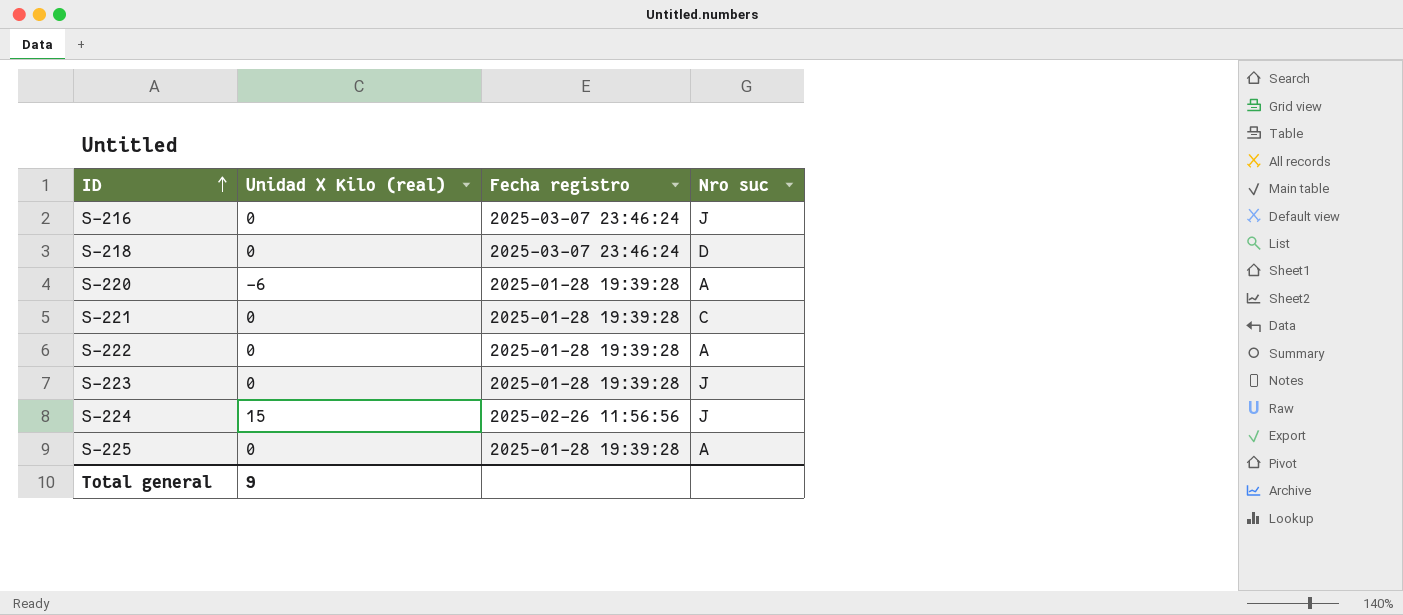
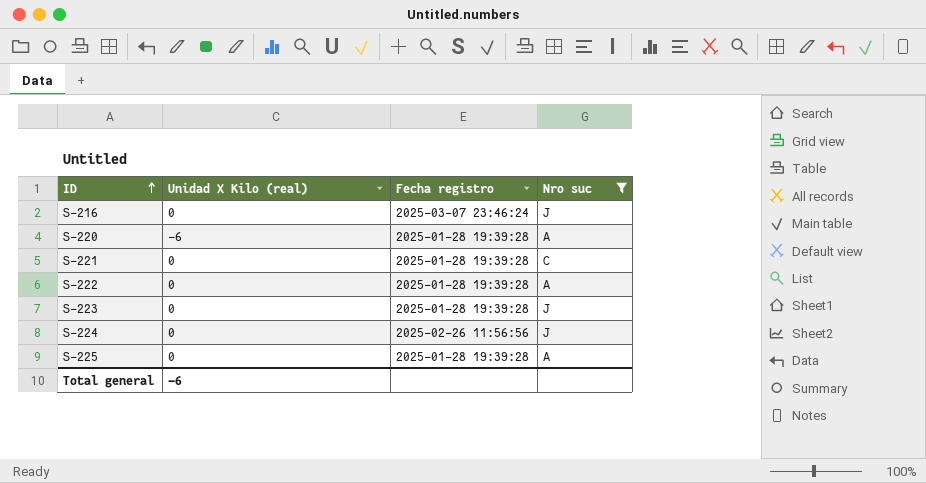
filter: none -> Nro suc != D
S-224 | Unidad X Kilo (real): 15 -> 0
Total general | Unidad X Kilo (real): 9 -> -6

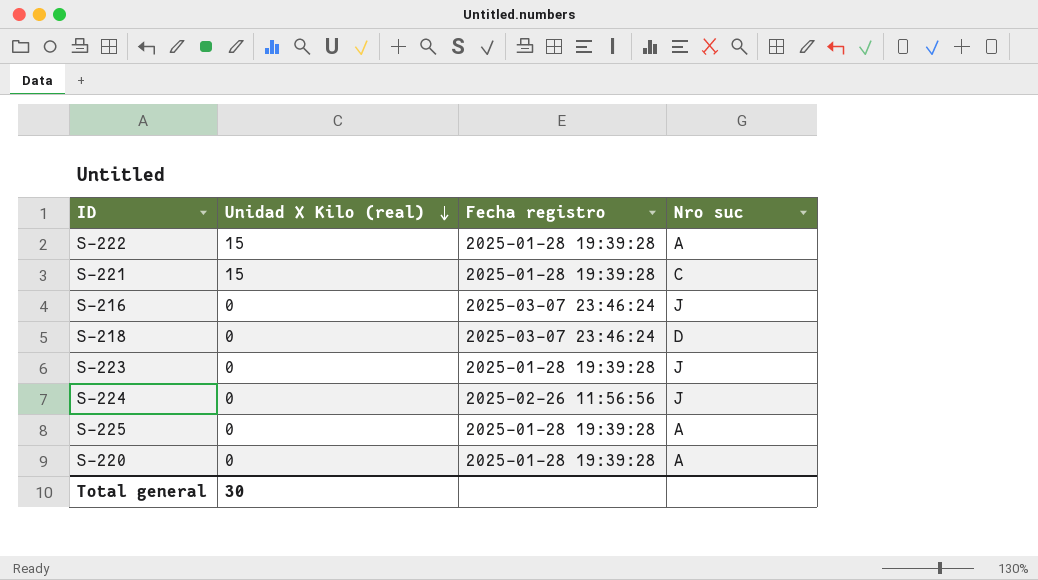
filter: Nro suc != D -> none
row order: ID ascending -> Unidad X Kilo (real) descending
S-222 | Unidad X Kilo (real): 0 -> 15
S-221 | Unidad X Kilo (real): 0 -> 15
S-220 | Unidad X Kilo (real): -6 -> 0
Total general | Unidad X Kilo (real): -6 -> 30

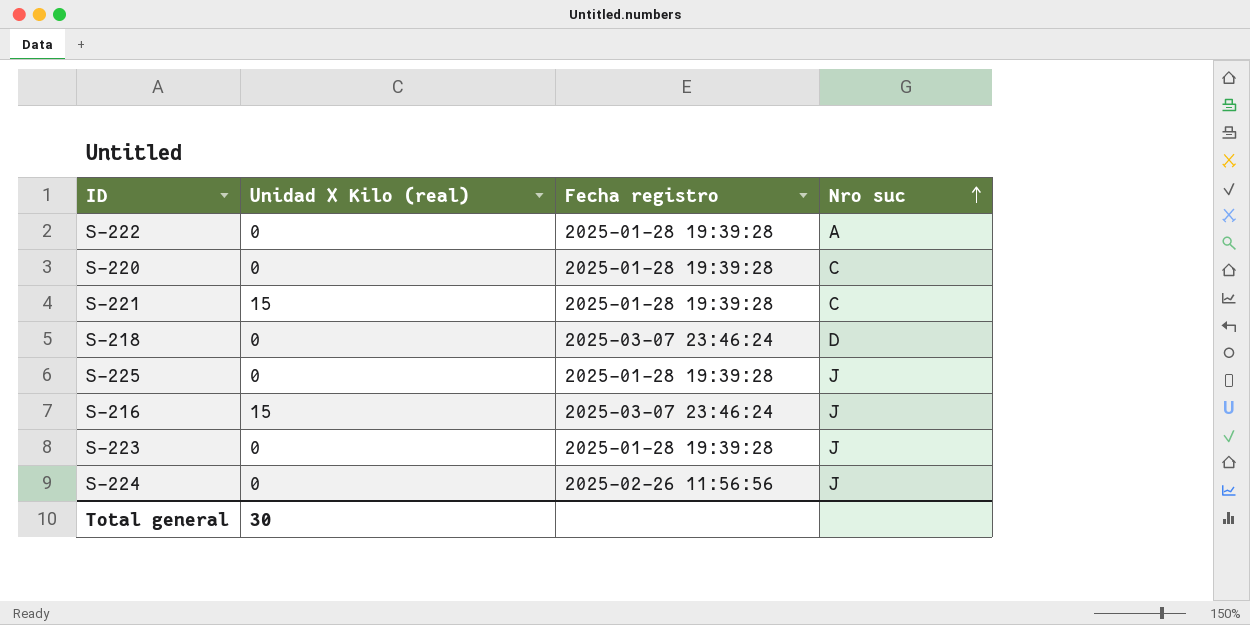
row order: Unidad X Kilo (real) descending -> Nro suc ascending
S-222 | Unidad X Kilo (real): 15 -> 0
S-220 | Nro suc: A -> C
S-225 | Nro suc: A -> J
S-216 | Unidad X Kilo (real): 0 -> 15

